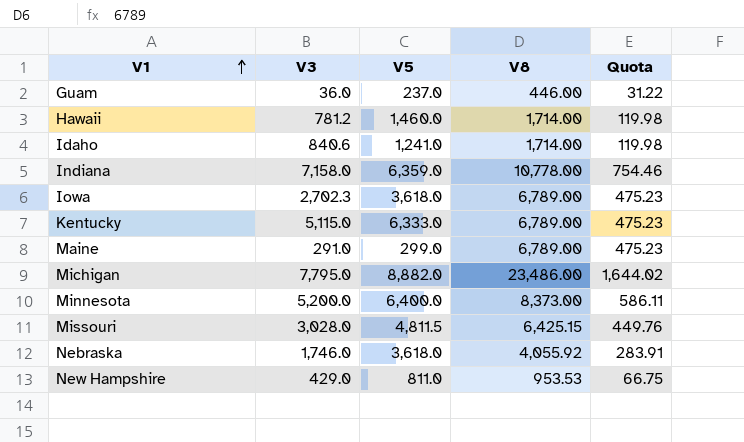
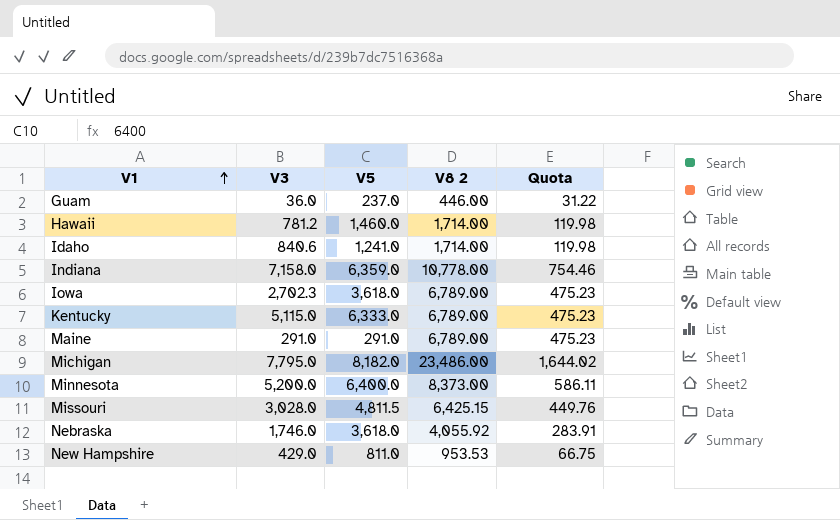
column name: V8 -> V8 2
Maine | V5: 299.0 -> 291.0
Michigan | V5: 8,882.0 -> 8,182.0

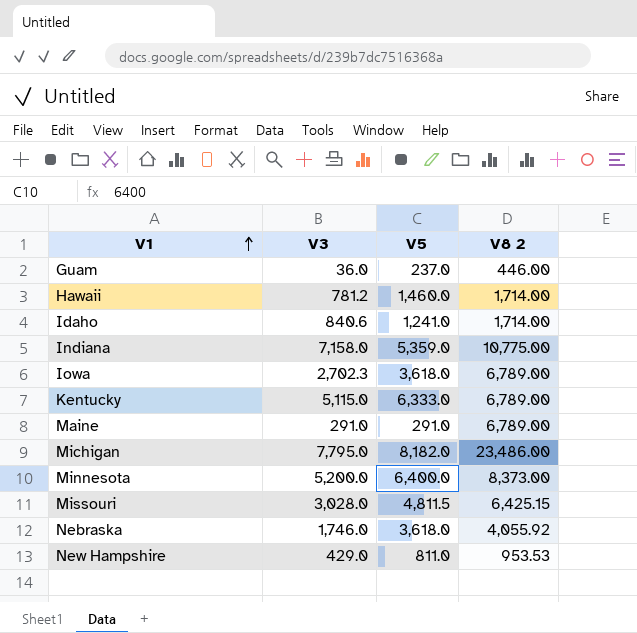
column Quota | formula: [V8 2] * 0.07 -> none
Indiana | V5: 6,359.0 -> 5,359.0
Indiana | V8 2: 10,778.00 -> 10,775.00

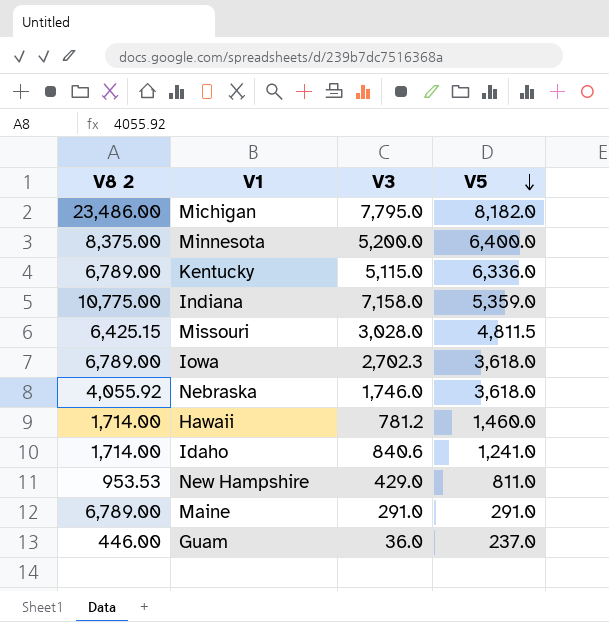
row order: V1 ascending -> V5 descending
column V8 2 | position: 4 -> 1
Minnesota | V8 2: 8,373.00 -> 8,375.00
Kentucky | V5: 6,333.0 -> 6,336.0

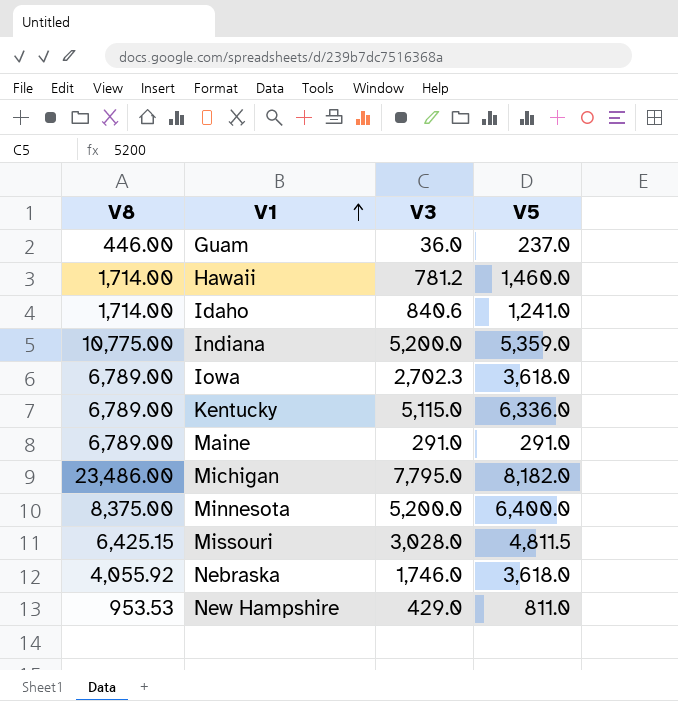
row order: V5 descending -> V1 ascending
column name: V8 2 -> V8
Indiana | V3: 7,158.0 -> 5,200.0

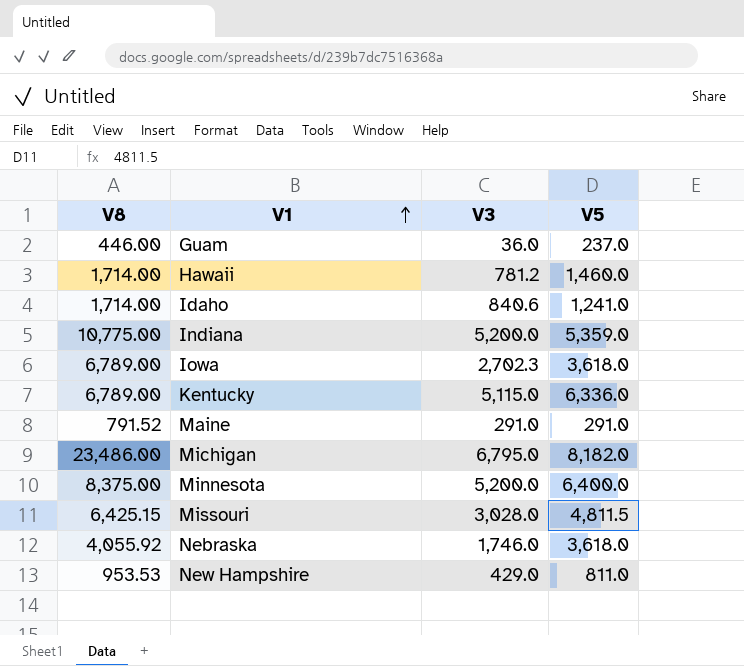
Maine | V8: 6,789.00 -> 791.52
Michigan | V3: 7,795.0 -> 6,795.0

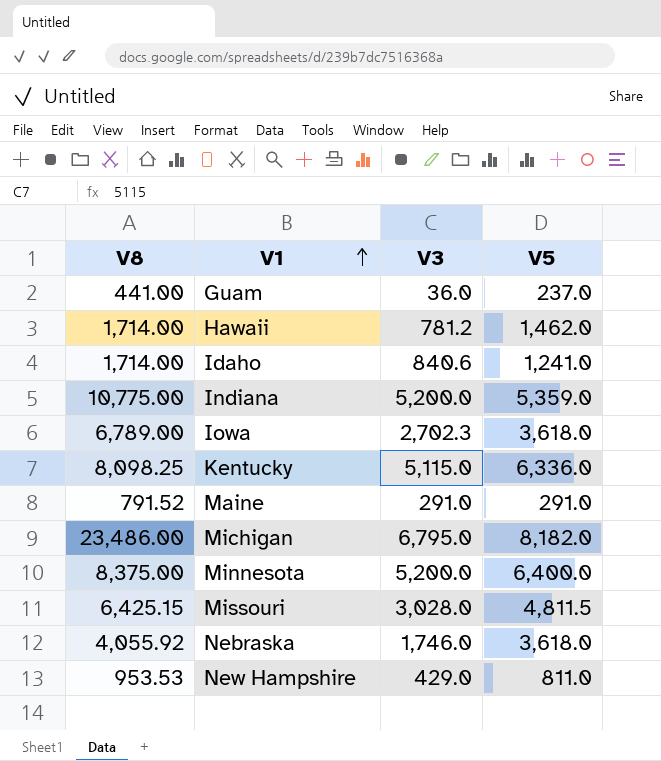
Guam | V8: 446.00 -> 441.00
Hawaii | V5: 1,460.0 -> 1,462.0
Kentucky | V8: 6,789.00 -> 8,098.25

